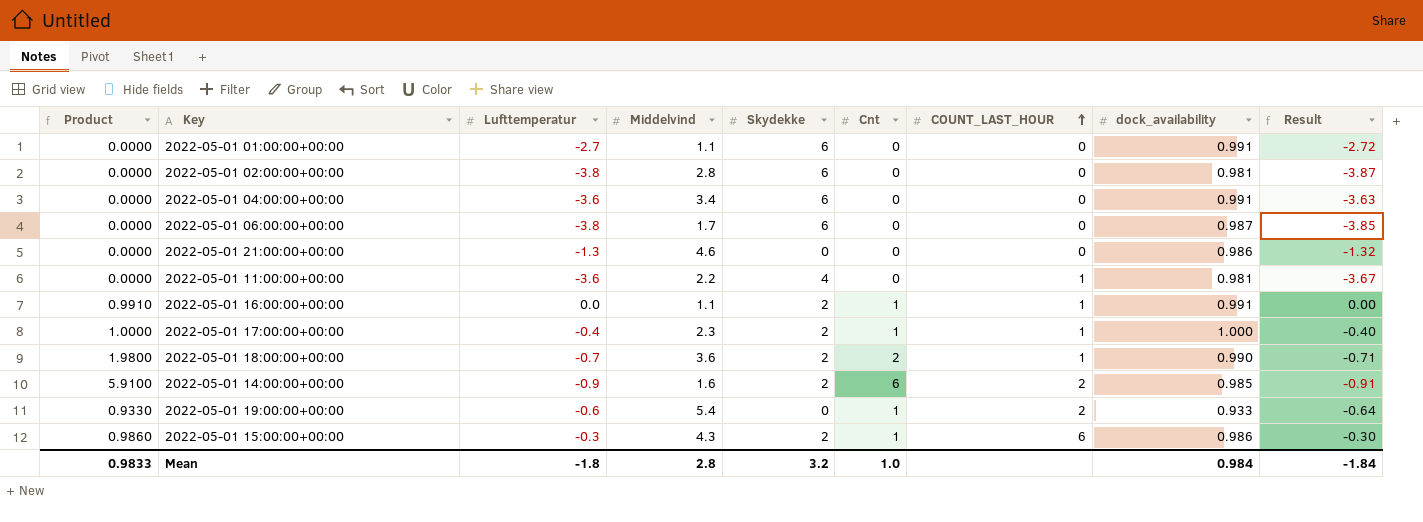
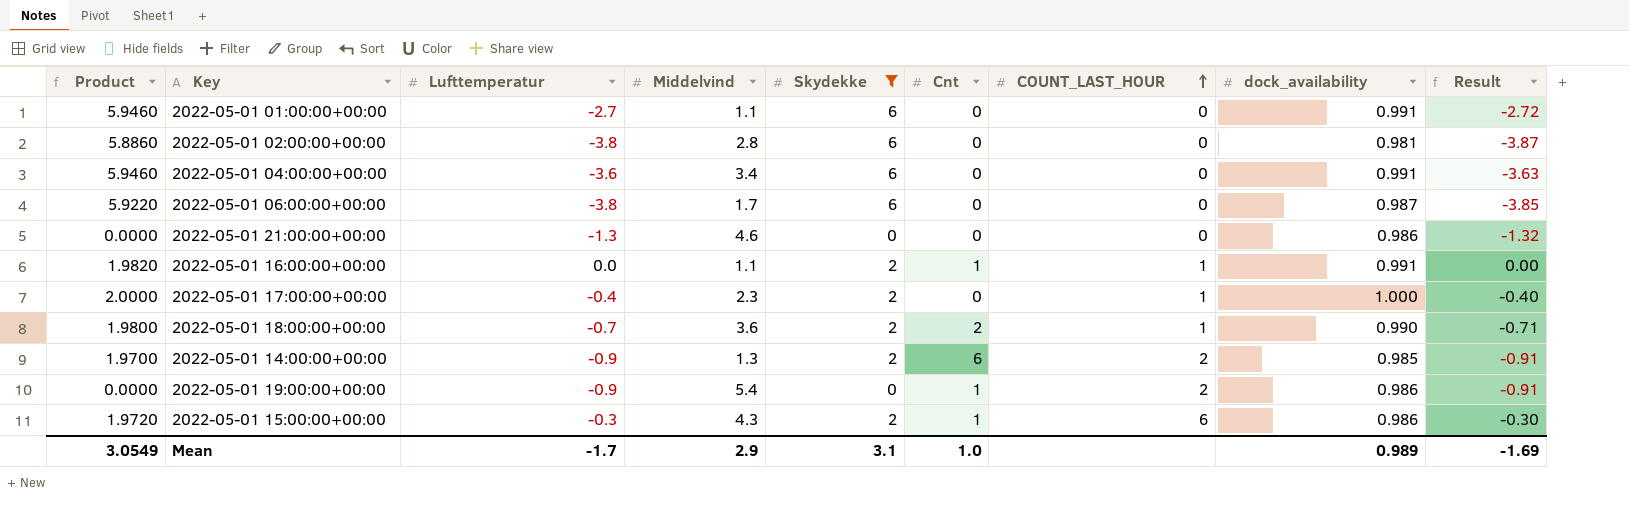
filter: none -> Skydekke != 4
column Product | formula: [Cnt] * [dock_availability] -> [Skydekke] * [dock_availability]
2022-05-01 17:00:00+00:00 | Cnt: 1 -> 0
2022-05-01 14:00:00+00:00 | Middelvind: 1.6 -> 1.3
2022-05-01 19:00:00+00:00 | Lufttemperatur: -0.6 -> -0.9
2022-05-01 19:00:00+00:00 | dock_availability: 0.933 -> 0.986
2022-05-01 19:00:00+00:00 | Result: -0.64 -> -0.91
Mean | Product: 0.9833 -> 3.0549
Mean | Lufttemperatur: -1.8 -> -1.7
Mean | Middelvind: 2.8 -> 2.9
Mean | Skydekke: 3.2 -> 3.1
Mean | dock_availability: 0.984 -> 0.989
Mean | Result: -1.84 -> -1.69

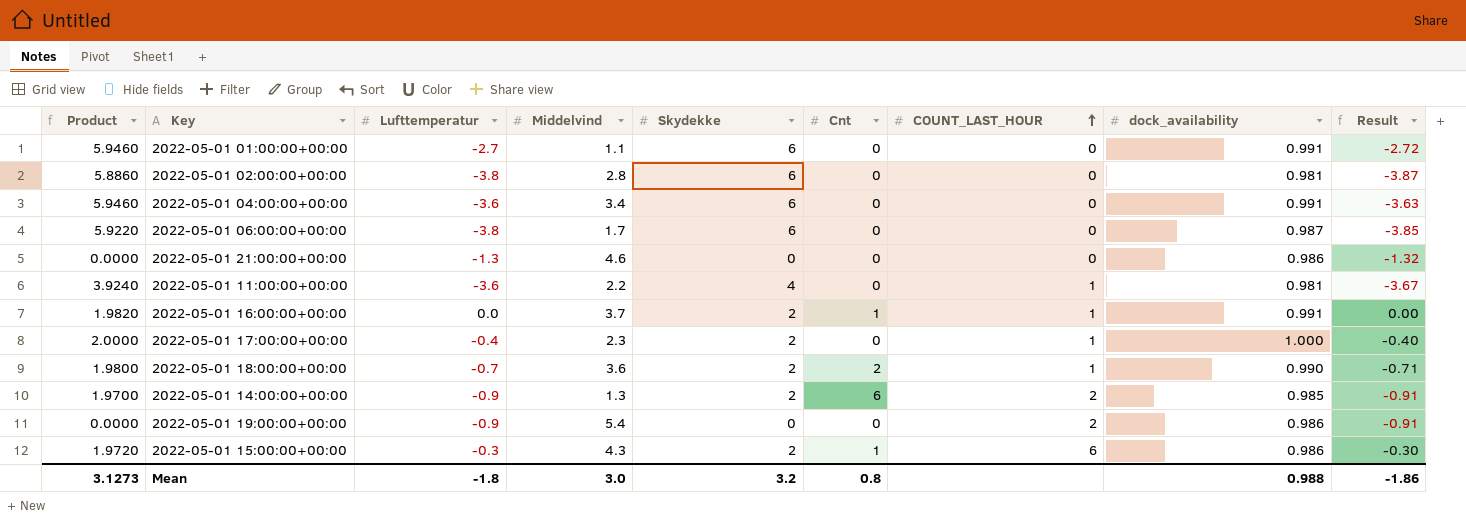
filter: Skydekke != 4 -> none
2022-05-01 16:00:00+00:00 | Middelvind: 1.1 -> 3.7
2022-05-01 19:00:00+00:00 | Cnt: 1 -> 0
Mean | Product: 3.0549 -> 3.1273
Mean | Lufttemperatur: -1.7 -> -1.8
Mean | Middelvind: 2.9 -> 3.0
Mean | Skydekke: 3.1 -> 3.2
Mean | Cnt: 1.0 -> 0.8
Mean | dock_availability: 0.989 -> 0.988
Mean | Result: -1.69 -> -1.86

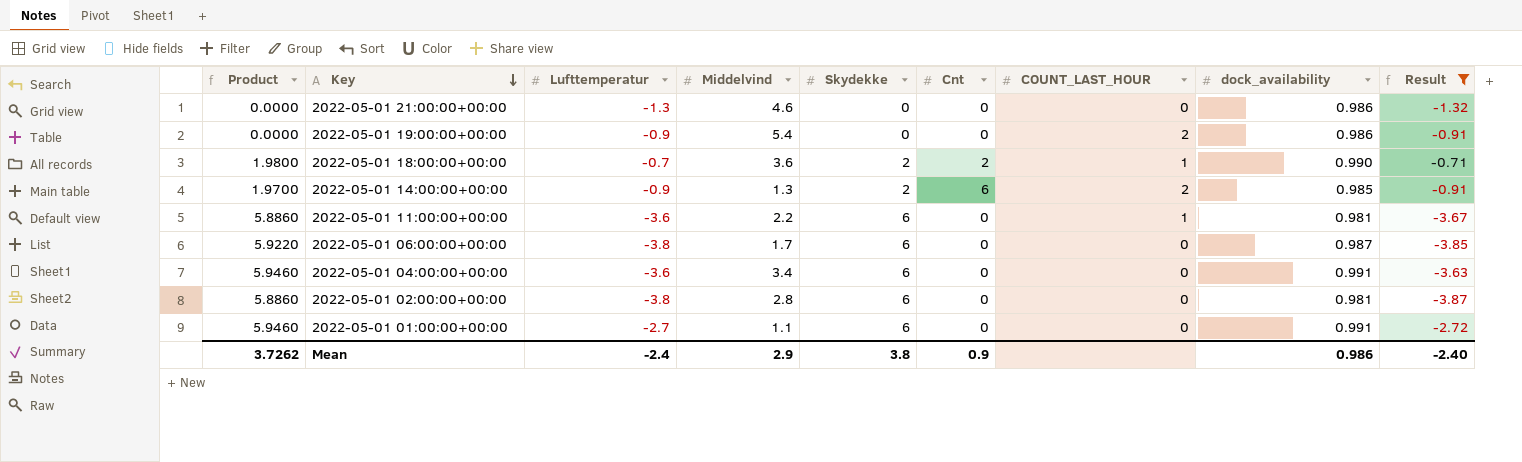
filter: none -> Result <= -0.71
row order: COUNT_LAST_HOUR ascending -> Key descending
2022-05-01 11:00:00+00:00 | Product: 3.9240 -> 5.8860
2022-05-01 11:00:00+00:00 | Skydekke: 4 -> 6
Mean | Product: 3.1273 -> 3.7262
Mean | Lufttemperatur: -1.8 -> -2.4
Mean | Middelvind: 3.0 -> 2.9
Mean | Skydekke: 3.2 -> 3.8
Mean | Cnt: 0.8 -> 0.9
Mean | dock_availability: 0.988 -> 0.986
Mean | Result: -1.86 -> -2.40

